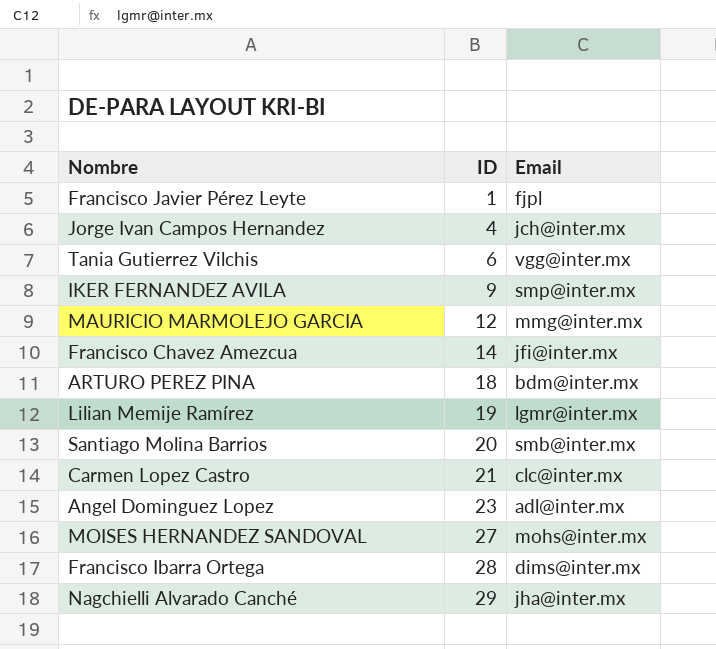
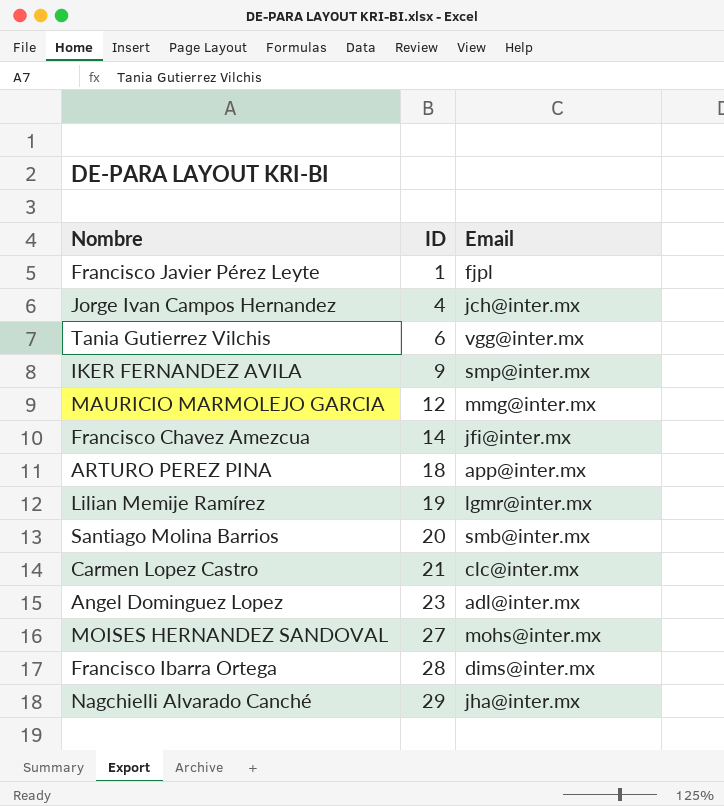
ARTURO PEREZ PINA | Email: bdm@inter.mx -> app@inter.mx

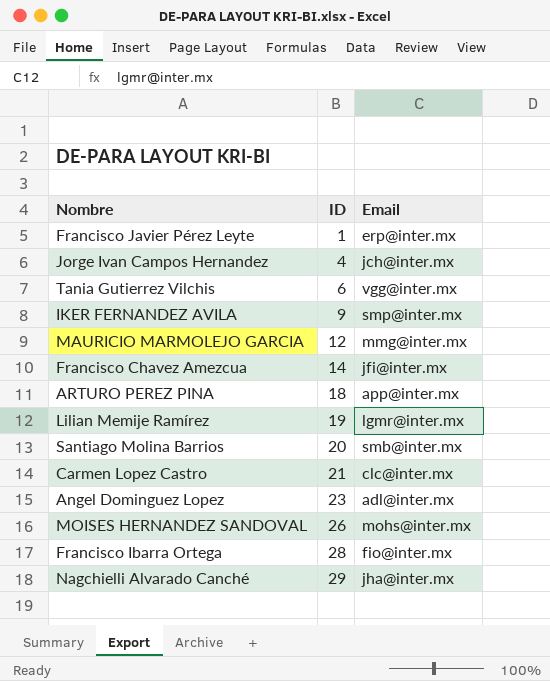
Francisco Javier Pérez Leyte | Email: fjpl -> erp@inter.mx
MOISES HERNANDEZ SANDOVAL | ID: 27 -> 26
Francisco Ibarra Ortega | Email: dims@inter.mx -> fio@inter.mx

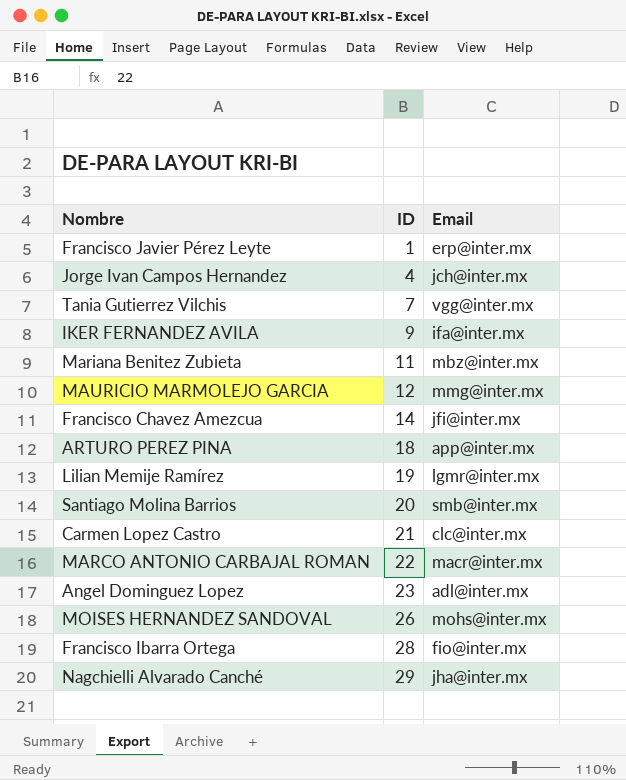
Tania Gutierrez Vilchis | ID: 6 -> 7
IKER FERNANDEZ AVILA | Email: smp@inter.mx -> ifa@inter.mx
row Mariana Benitez Zubieta: none -> 11 | mbz@inter.mx
row MARCO ANTONIO CARBAJAL ROMAN: none -> 22 | macr@inter.mx

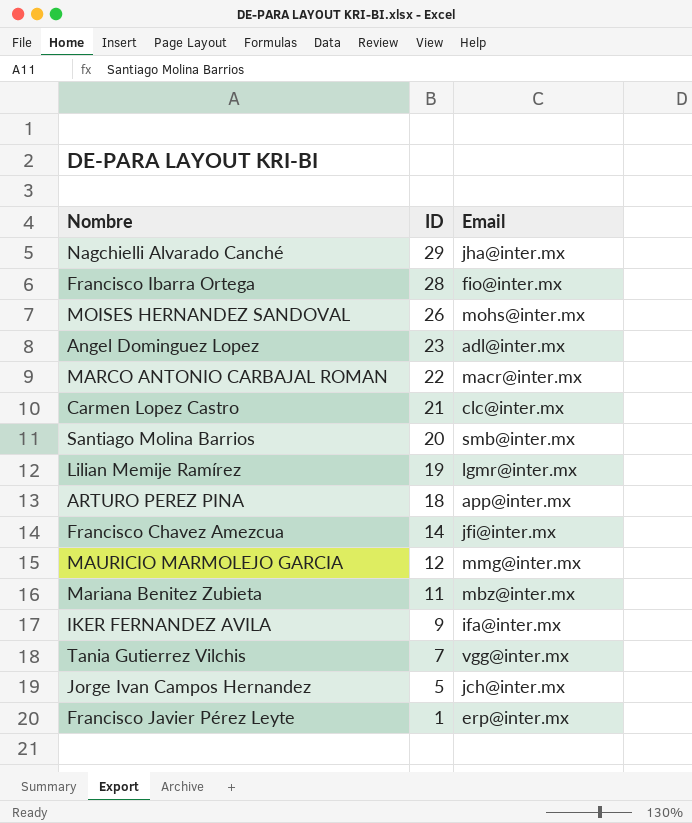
row order: ID ascending -> ID descending
Jorge Ivan Campos Hernandez | ID: 4 -> 5

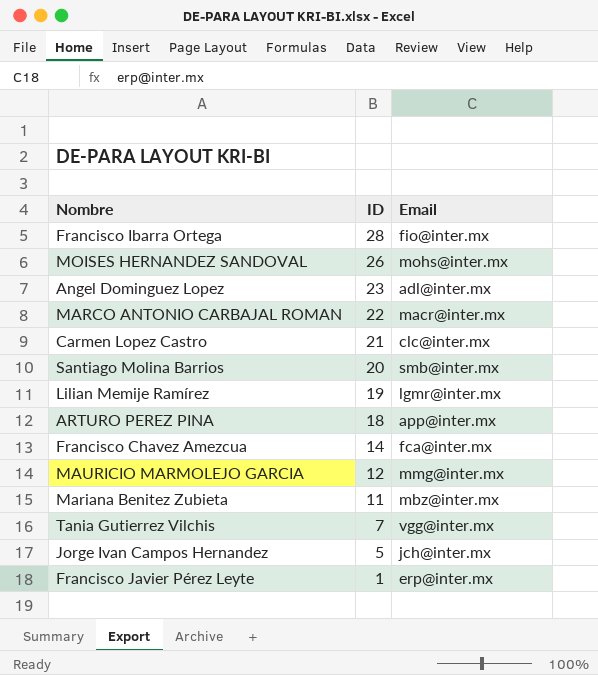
row Nagchielli Alvarado Canché: 29 | jha@inter.mx -> none
row IKER FERNANDEZ AVILA: 9 | ifa@inter.mx -> none
Francisco Chavez Amezcua | Email: jfi@inter.mx -> fca@inter.mx

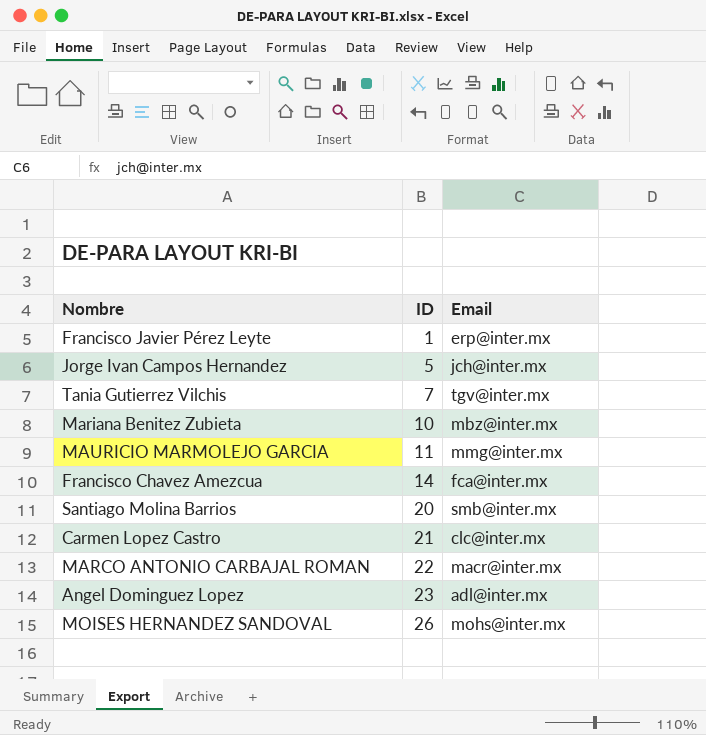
row order: ID descending -> ID ascending
row Francisco Ibarra Ortega: 28 | fio@inter.mx -> none
row Lilian Memije Ramírez: 19 | lgmr@inter.mx -> none
row ARTURO PEREZ PINA: 18 | app@inter.mx -> none
Tania Gutierrez Vilchis | Email: vgg@inter.mx -> tgv@inter.mx
Mariana Benitez Zubieta | ID: 11 -> 10
MAURICIO MARMOLEJO GARCIA | ID: 12 -> 11

